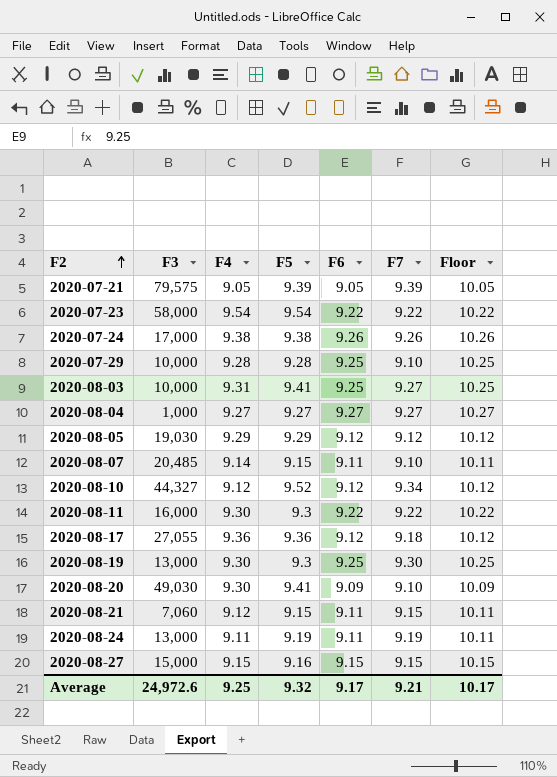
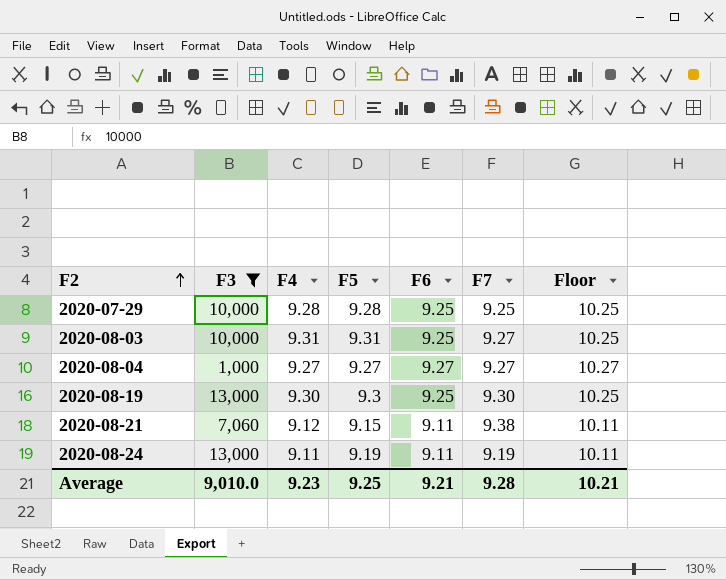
filter: none -> F3 <= 13,000
2020-07-29 | F7: 9.10 -> 9.25
2020-08-03 | F5: 9.41 -> 9.31
2020-08-21 | F7: 9.15 -> 9.38
Average | F3: 24,972.6 -> 9,010.0
Average | F4: 9.25 -> 9.23
Average | F5: 9.32 -> 9.25
Average | F6: 9.17 -> 9.21
Average | F7: 9.21 -> 9.28
Average | Floor: 10.17 -> 10.21

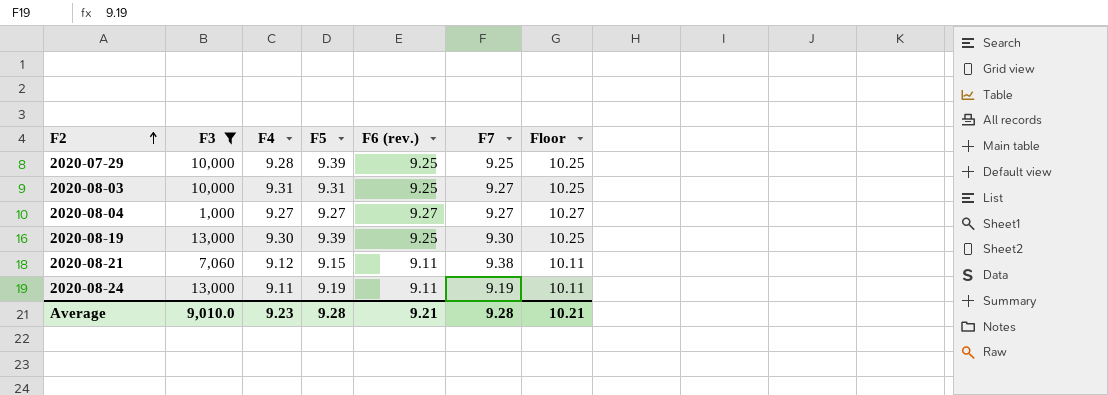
column name: F6 -> F6 (rev.)
2020-07-29 | F5: 9.28 -> 9.39
2020-08-19 | F5: 9.3 -> 9.39
Average | F5: 9.25 -> 9.28

